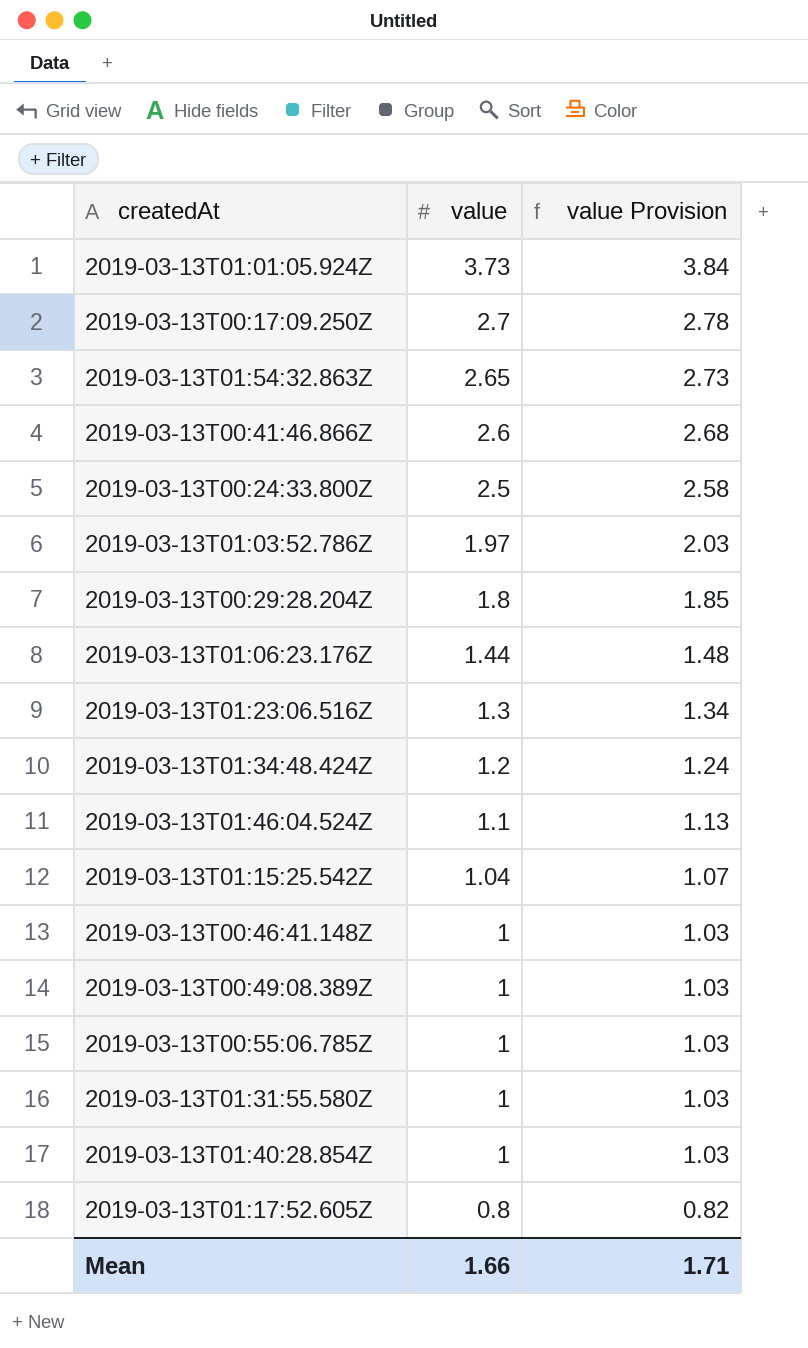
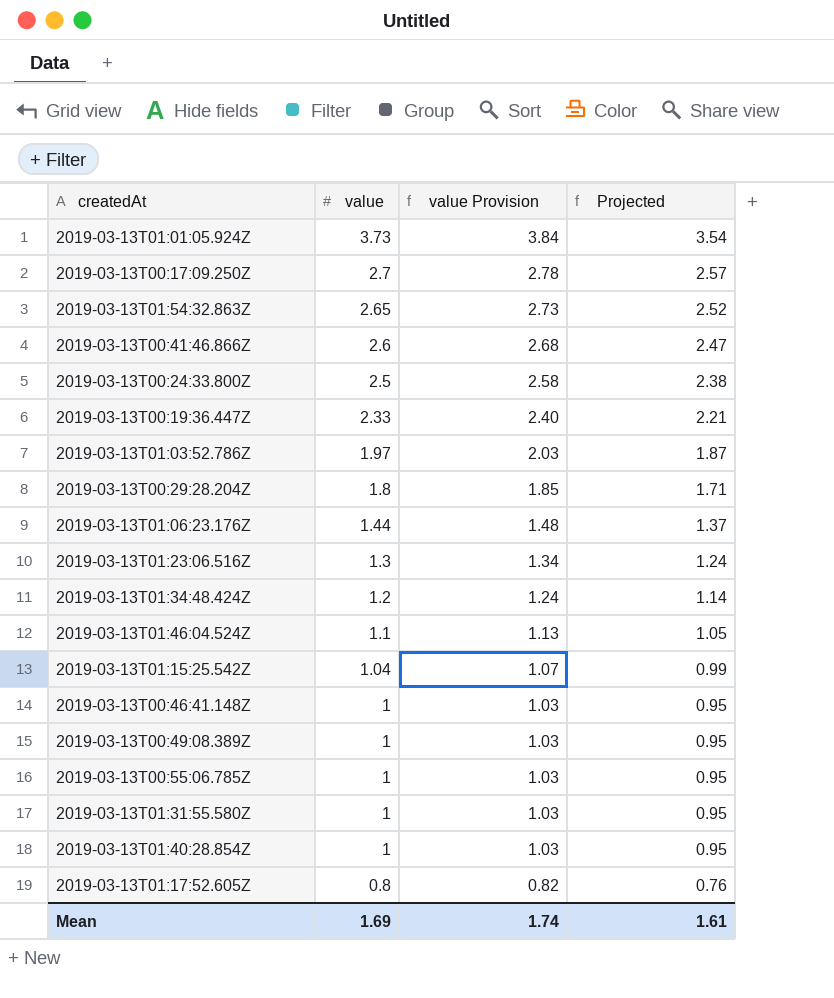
column Projected | formula: none -> [value] * 0.95
row 2019-03-13T00:19:36.447Z: none -> 2.33 | 2.40 | 2.21
Mean | value: 1.66 -> 1.69
Mean | value Provision: 1.71 -> 1.74

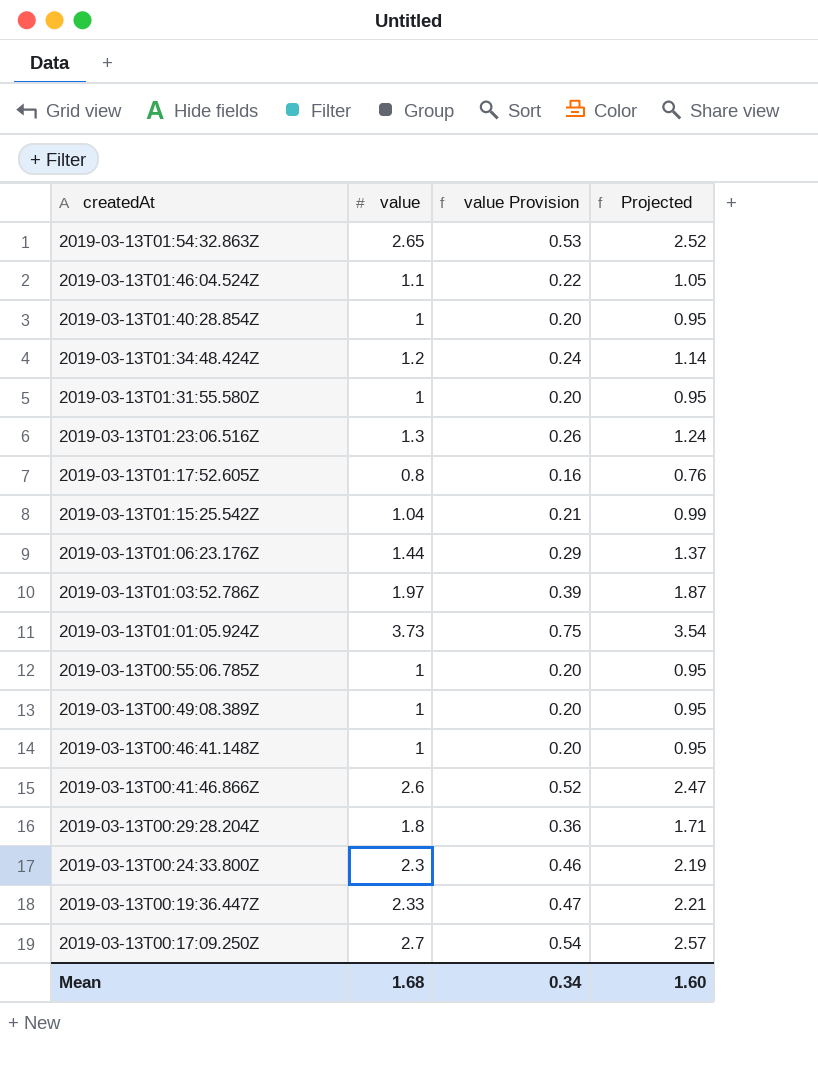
row order: value descending -> createdAt descending
column value Provision | formula: [value] * 1.03 -> [value] * 0.2
2019-03-13T00:24:33.800Z | value: 2.5 -> 2.3
2019-03-13T00:24:33.800Z | Projected: 2.38 -> 2.19
Mean | value: 1.69 -> 1.68
Mean | value Provision: 1.74 -> 0.34
Mean | Projected: 1.61 -> 1.60

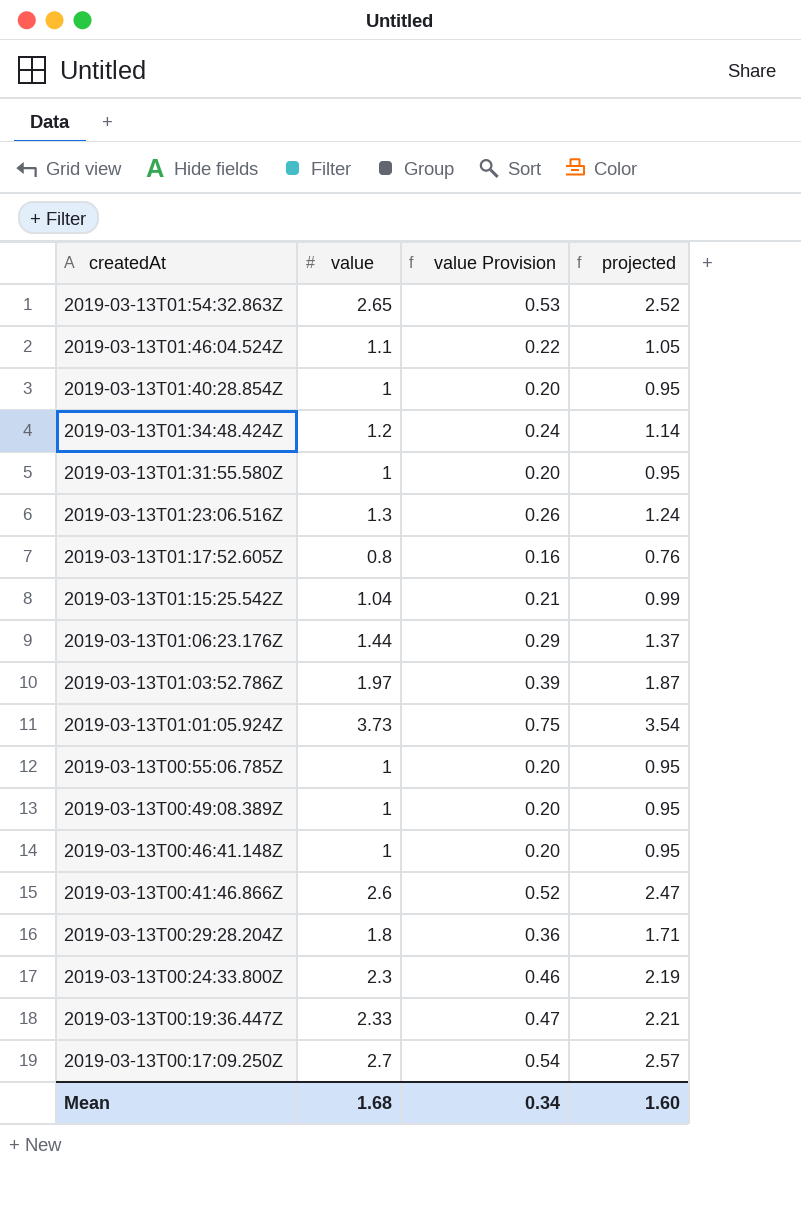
column name: Projected -> projected

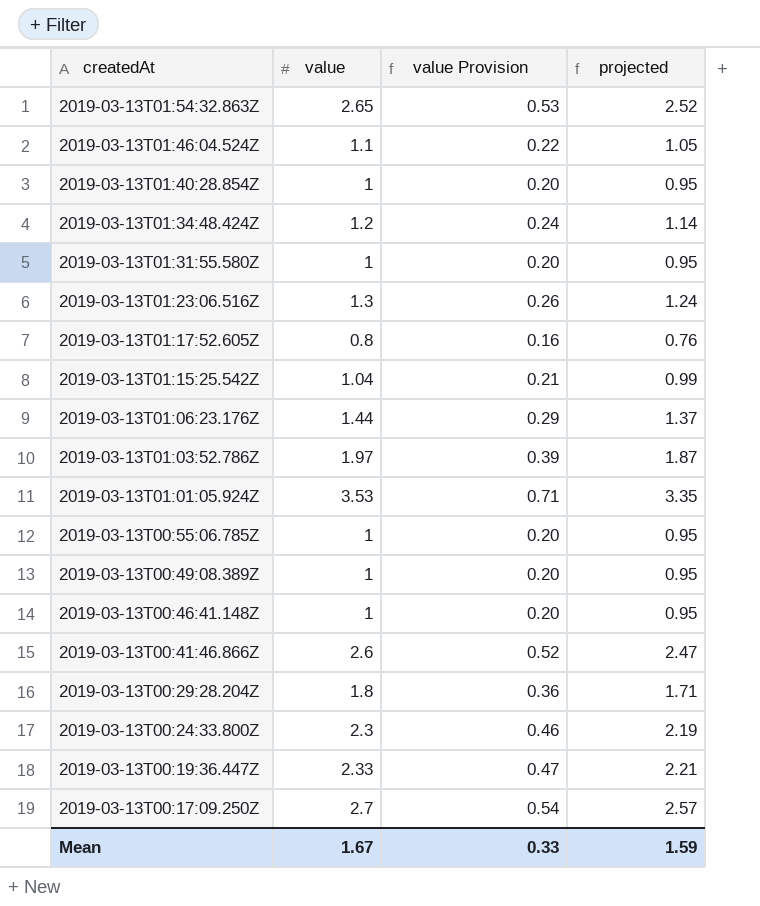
2019-03-13T01:01:05.924Z | value: 3.73 -> 3.53
2019-03-13T01:01:05.924Z | value Provision: 0.75 -> 0.71
2019-03-13T01:01:05.924Z | projected: 3.54 -> 3.35
Mean | value: 1.68 -> 1.67
Mean | value Provision: 0.34 -> 0.33
Mean | projected: 1.60 -> 1.59

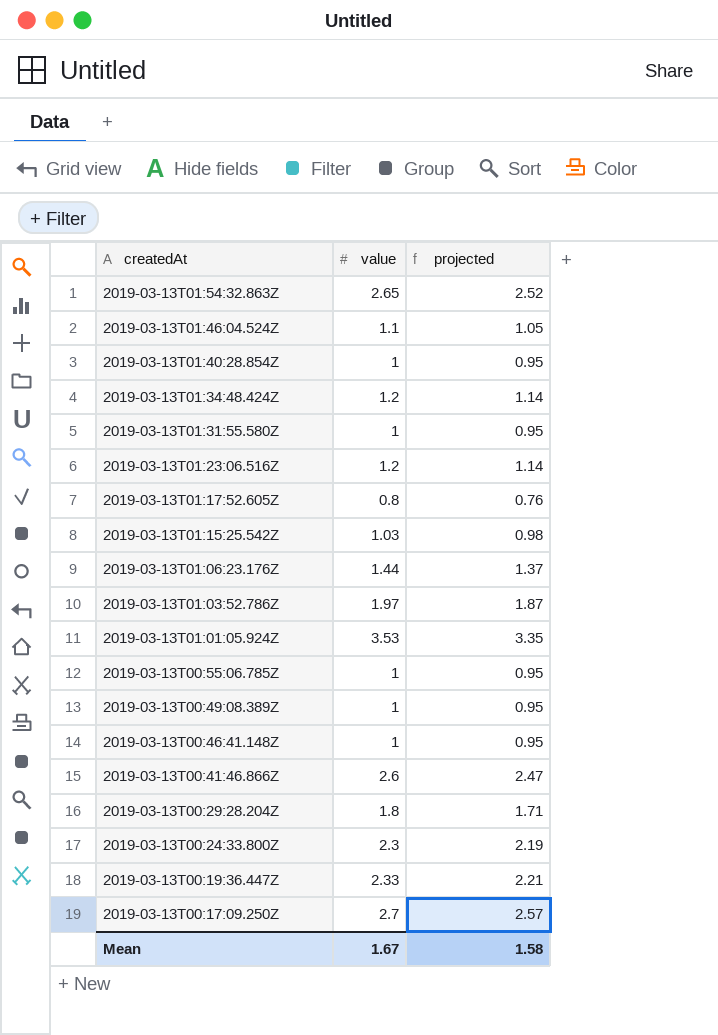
column value Provision | formula: [value] * 0.2 -> none
2019-03-13T01:23:06.516Z | value: 1.3 -> 1.2
2019-03-13T01:23:06.516Z | projected: 1.24 -> 1.14
2019-03-13T01:15:25.542Z | value: 1.04 -> 1.03
2019-03-13T01:15:25.542Z | projected: 0.99 -> 0.98
Mean | projected: 1.59 -> 1.58

